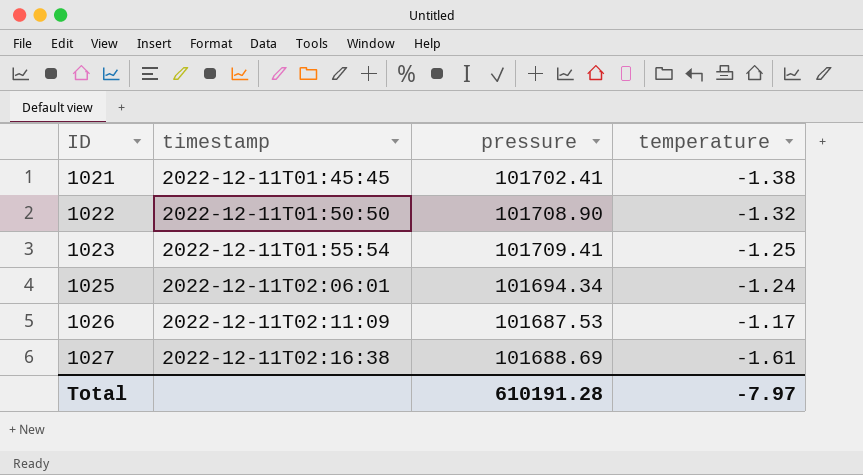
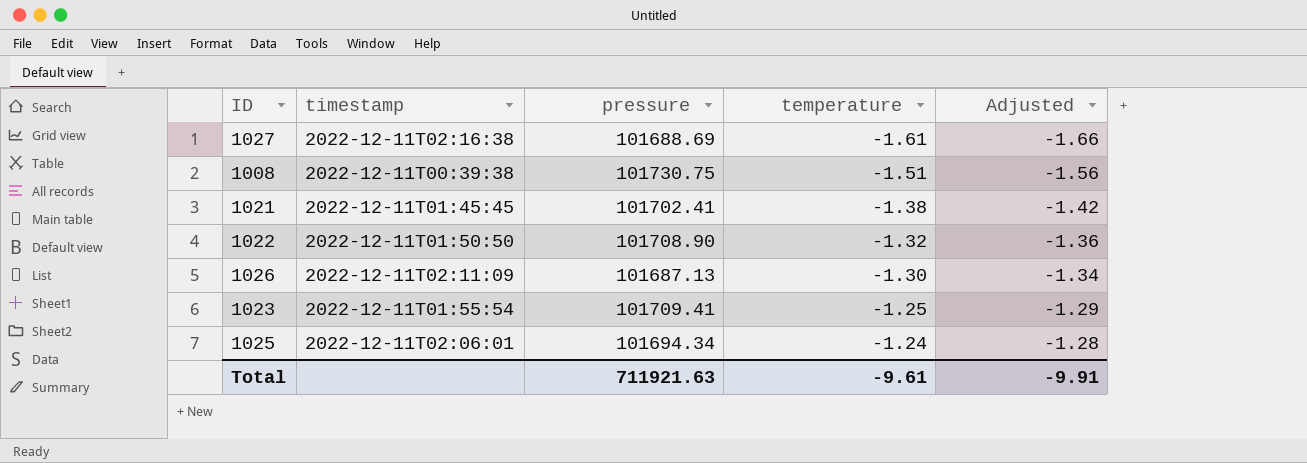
row order: ID ascending -> temperature ascending
column Adjusted | formula: none -> [temperature] * 1.03
row 1008: none -> 2022-12-11T00:39:38 | 101730.75 | -1.51 | -1.56
1026 | pressure: 101687.53 -> 101687.13
1026 | temperature: -1.17 -> -1.30
Total | pressure: 610191.28 -> 711921.63
Total | temperature: -7.97 -> -9.61

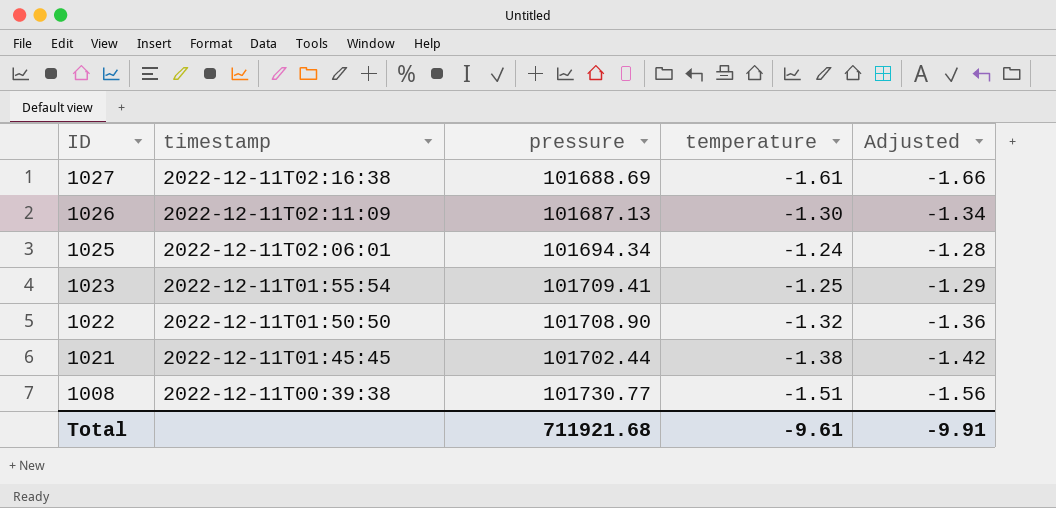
row order: temperature ascending -> ID descending
1021 | pressure: 101702.41 -> 101702.44
1008 | pressure: 101730.75 -> 101730.77
Total | pressure: 711921.63 -> 711921.68

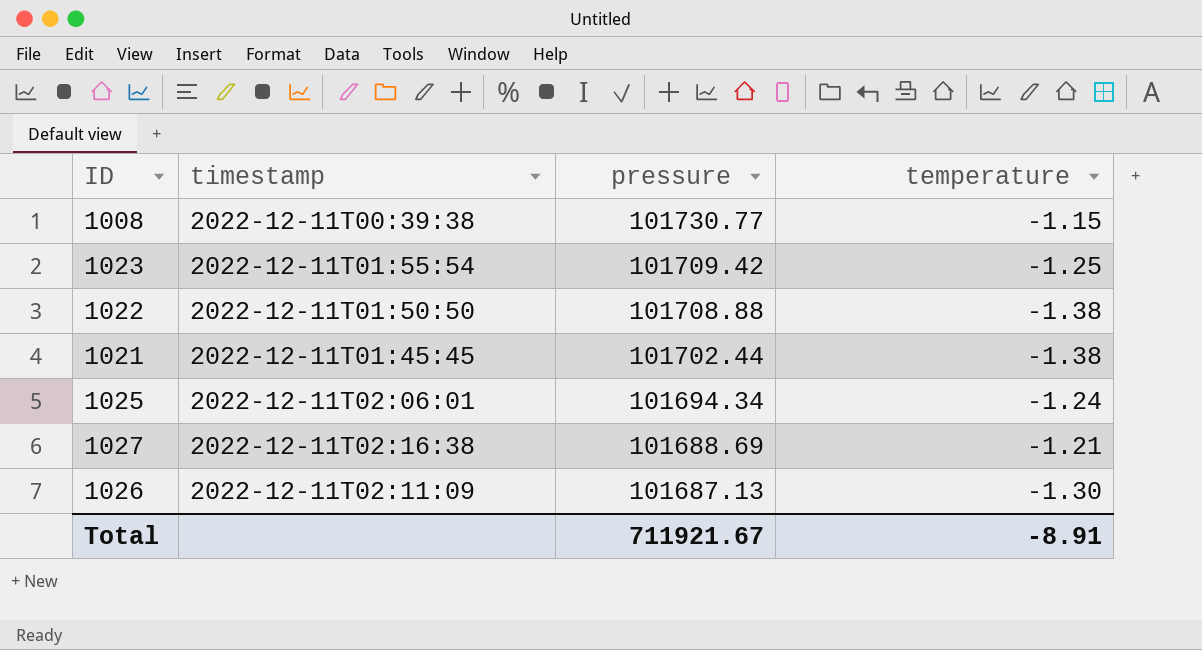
row order: ID descending -> pressure descending
column Adjusted | formula: [temperature] * 1.03 -> none
1008 | temperature: -1.51 -> -1.15
1023 | pressure: 101709.41 -> 101709.42
1022 | pressure: 101708.90 -> 101708.88
1022 | temperature: -1.32 -> -1.38
1027 | temperature: -1.61 -> -1.21
Total | pressure: 711921.68 -> 711921.67
Total | temperature: -9.61 -> -8.91

